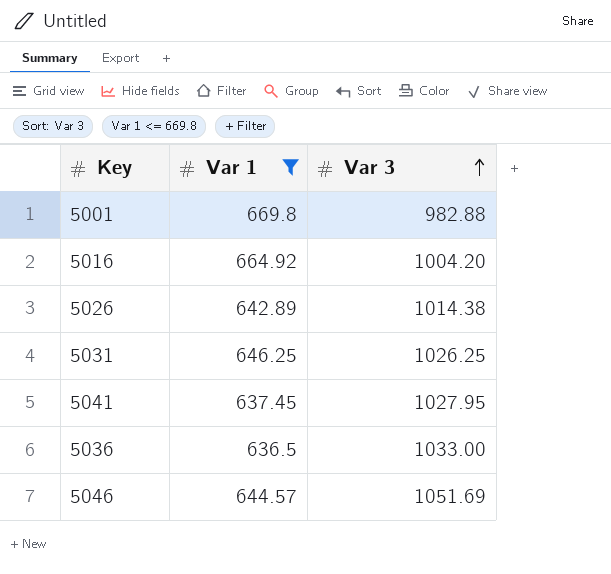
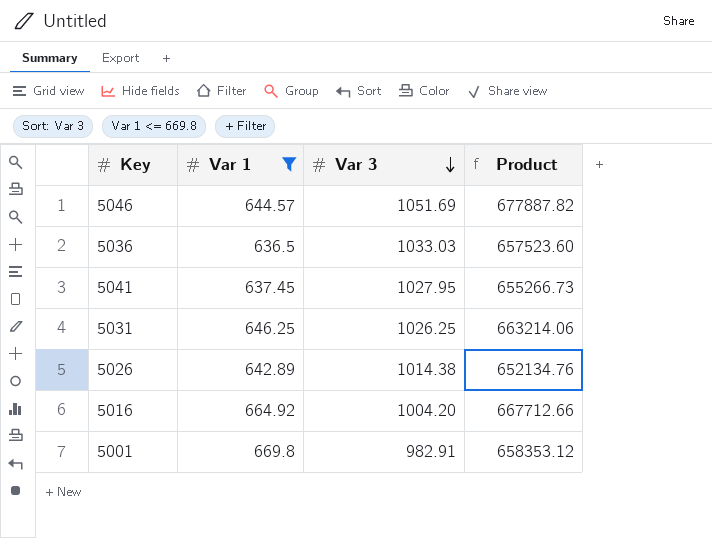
row order: Var 3 ascending -> Var 3 descending
column Product | formula: none -> [Var 1] * [Var 3]
5036 | Var 3: 1033.00 -> 1033.03
5001 | Var 3: 982.88 -> 982.91

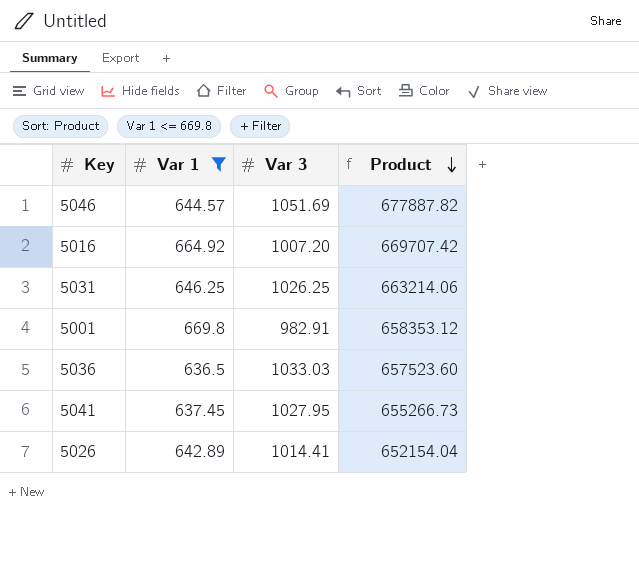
row order: Var 3 descending -> Product descending
5016 | Var 3: 1004.20 -> 1007.20
5016 | Product: 667712.66 -> 669707.42
5026 | Var 3: 1014.38 -> 1014.41
5026 | Product: 652134.76 -> 652154.04

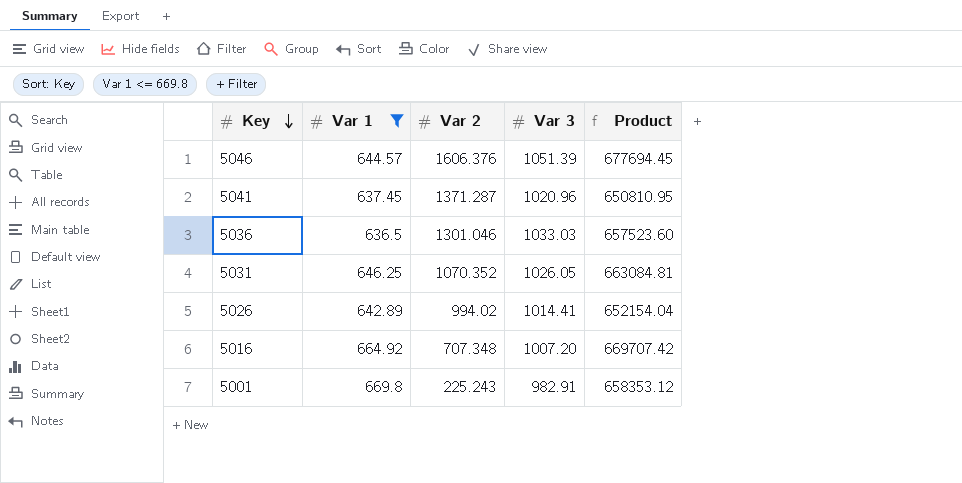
row order: Product descending -> Key descending
column Var 2 | position: none -> 3
5046 | Var 3: 1051.69 -> 1051.39
5046 | Product: 677887.82 -> 677694.45
5041 | Var 3: 1027.95 -> 1020.96
5041 | Product: 655266.73 -> 650810.95
5031 | Var 3: 1026.25 -> 1026.05
5031 | Product: 663214.06 -> 663084.81

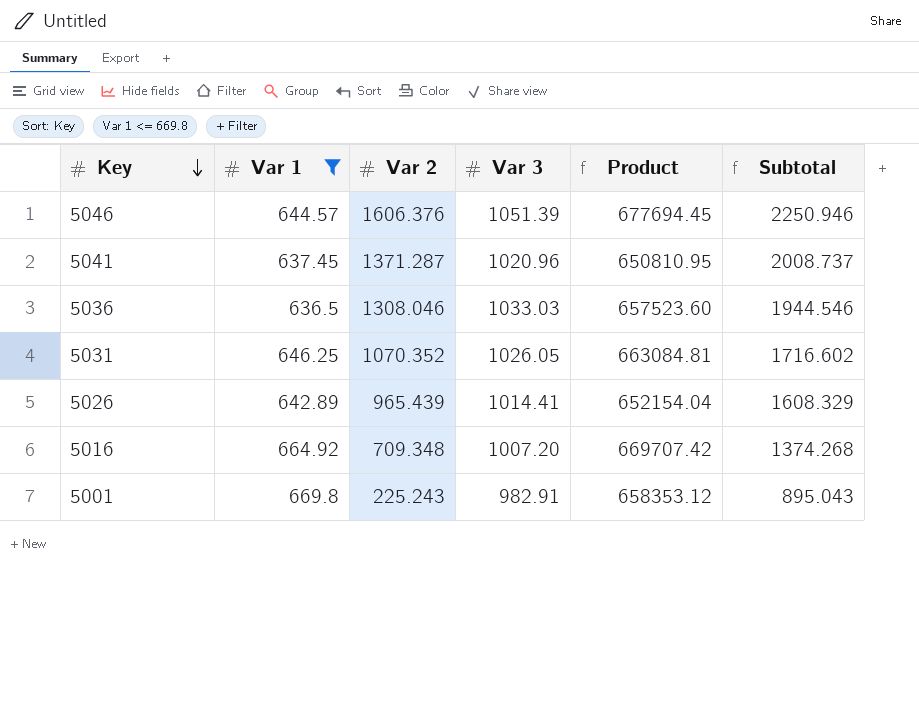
column Subtotal | formula: none -> [Var 1] + [Var 2]
5036 | Var 2: 1301.046 -> 1308.046
5026 | Var 2: 994.02 -> 965.439
5016 | Var 2: 707.348 -> 709.348

